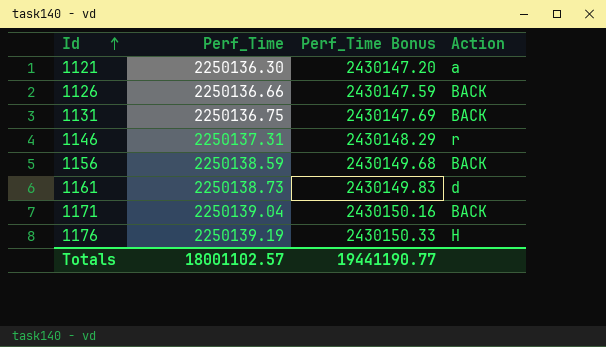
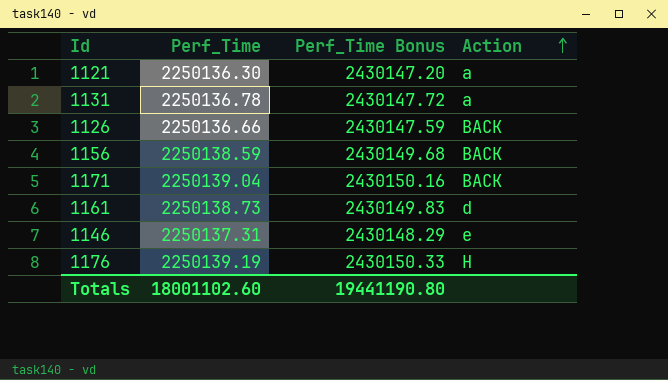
row order: Id ascending -> Action ascending
1131 | Perf_Time: 2250136.75 -> 2250136.78
1131 | Perf_Time Bonus: 2430147.69 -> 2430147.72
1131 | Action: BACK -> a
1146 | Action: r -> e
Totals | Perf_Time: 18001102.57 -> 18001102.60
Totals | Perf_Time Bonus: 19441190.77 -> 19441190.80

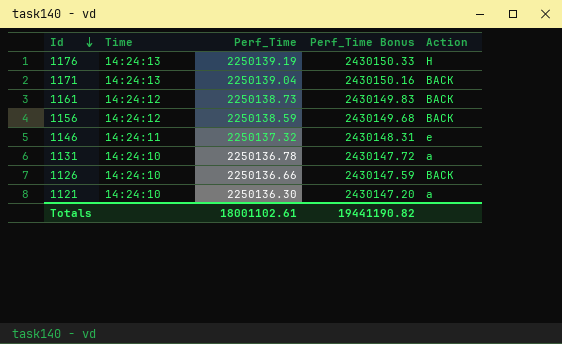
row order: Action ascending -> Id descending
column Time | position: none -> 2
1161 | Action: d -> BACK
1146 | Perf_Time: 2250137.31 -> 2250137.32
1146 | Perf_Time Bonus: 2430148.29 -> 2430148.31
Totals | Perf_Time: 18001102.60 -> 18001102.61
Totals | Perf_Time Bonus: 19441190.80 -> 19441190.82

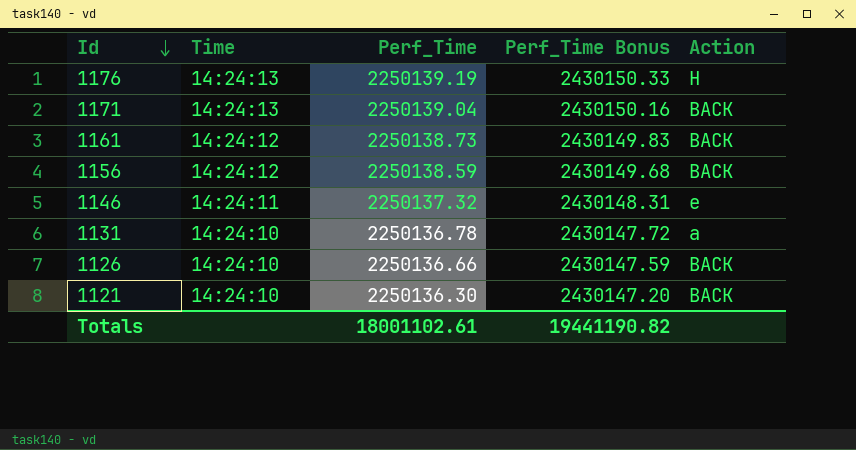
1121 | Action: a -> BACK

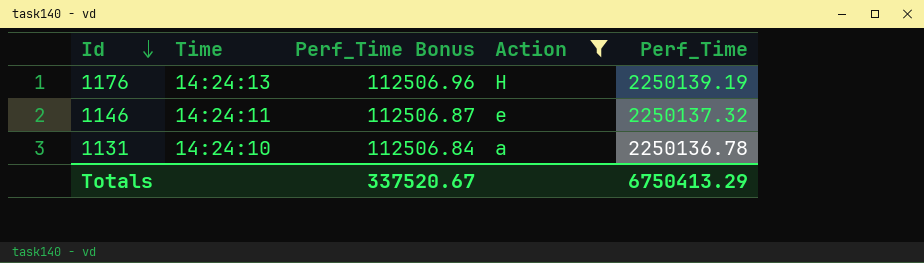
filter: none -> Action != BACK
column Perf_Time Bonus | formula: [Perf_Time] * 1.08 -> [Perf_Time] * 0.05
column Perf_Time | position: 3 -> 5
Totals | Perf_Time Bonus: 19441190.82 -> 337520.67
Totals | Perf_Time: 18001102.61 -> 6750413.29

